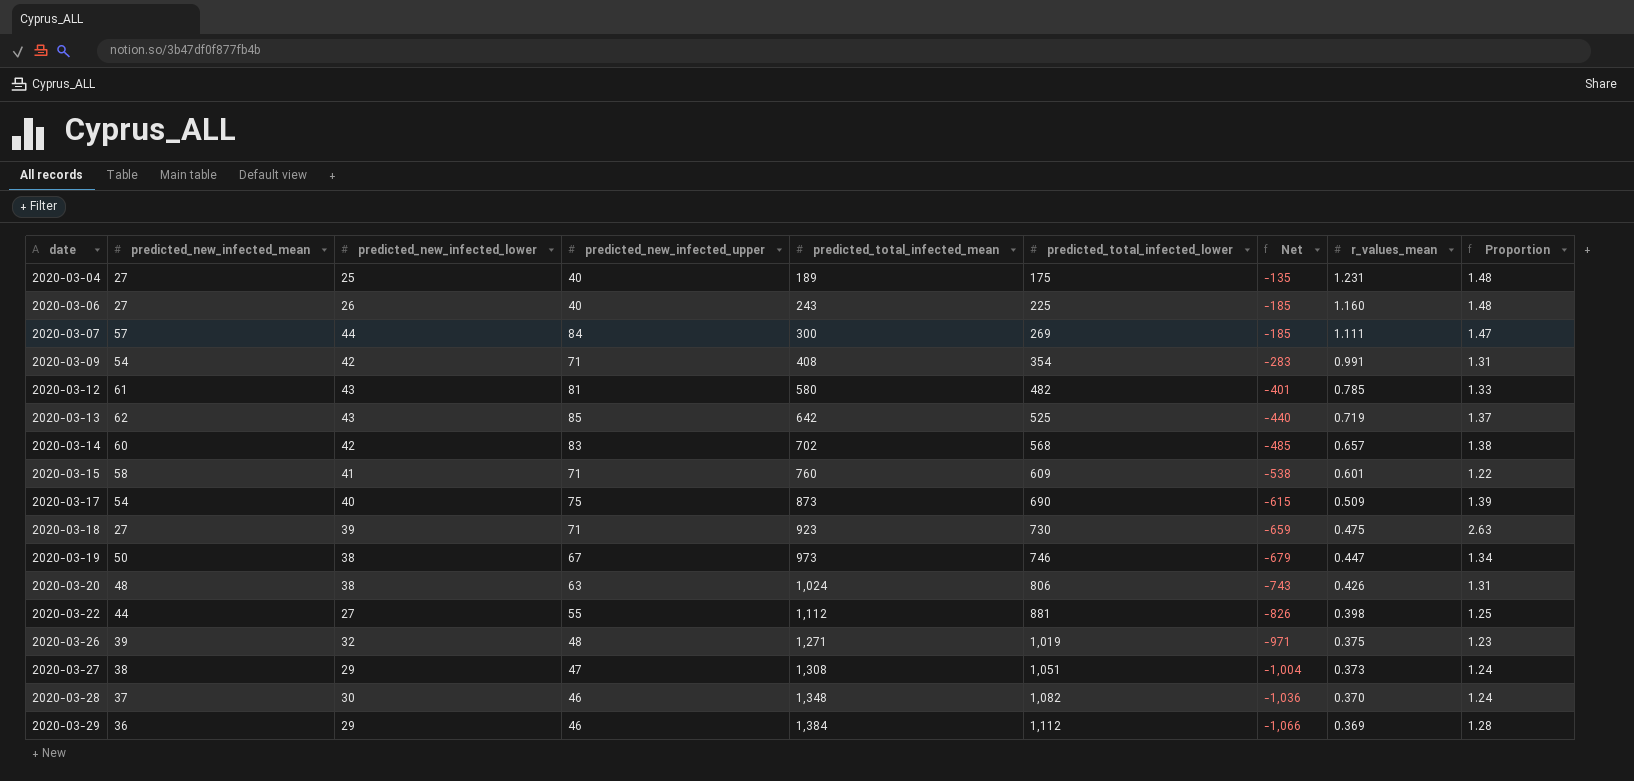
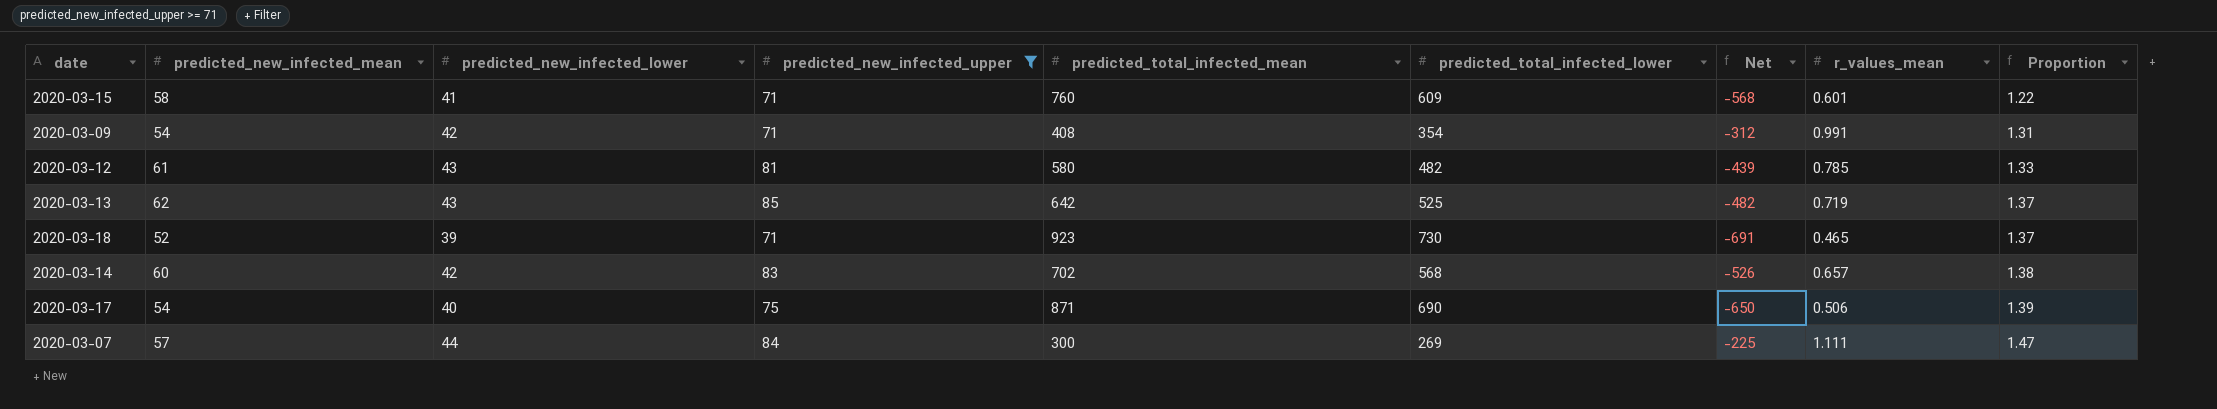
filter: none -> predicted_new_infected_upper >= 71
row order: date ascending -> Proportion ascending
column Net | formula: [predicted_new_infected_upper] - [predicted_total_infected_lower] -> [predicted_new_infected_lower] - [predicted_total_infected_lower]
2020-03-18 | predicted_new_infected_mean: 27 -> 52
2020-03-18 | r_values_mean: 0.475 -> 0.465
2020-03-18 | Proportion: 2.63 -> 1.37
2020-03-17 | predicted_total_infected_mean: 873 -> 871
2020-03-17 | r_values_mean: 0.509 -> 0.506

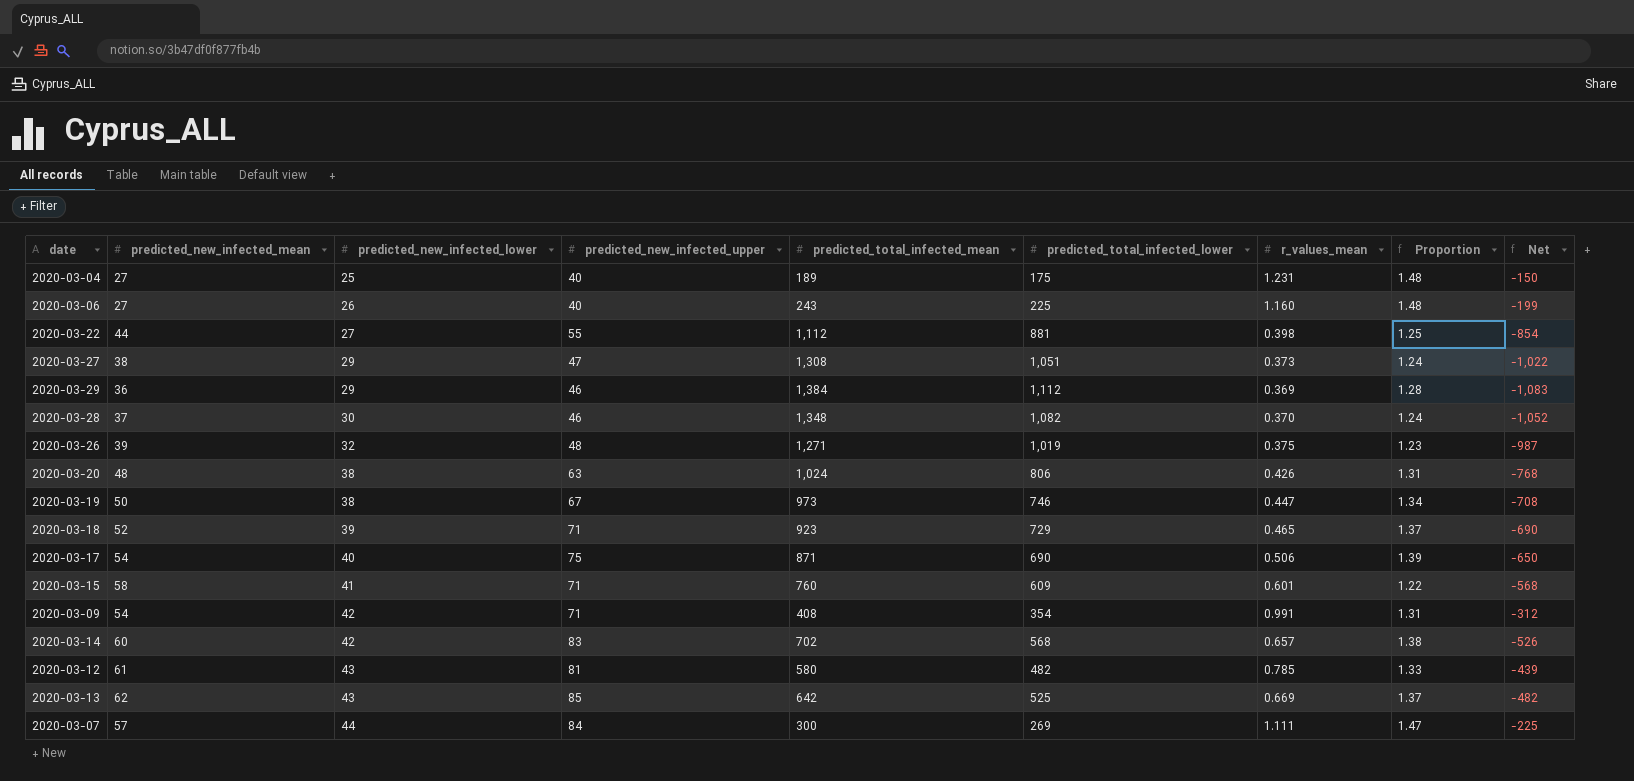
filter: predicted_new_infected_upper >= 71 -> none
row order: Proportion ascending -> predicted_new_infected_lower ascending
column Net | position: 7 -> 9
2020-03-18 | predicted_total_infected_lower: 730 -> 729
2020-03-18 | Net: -691 -> -690
2020-03-13 | r_values_mean: 0.719 -> 0.669

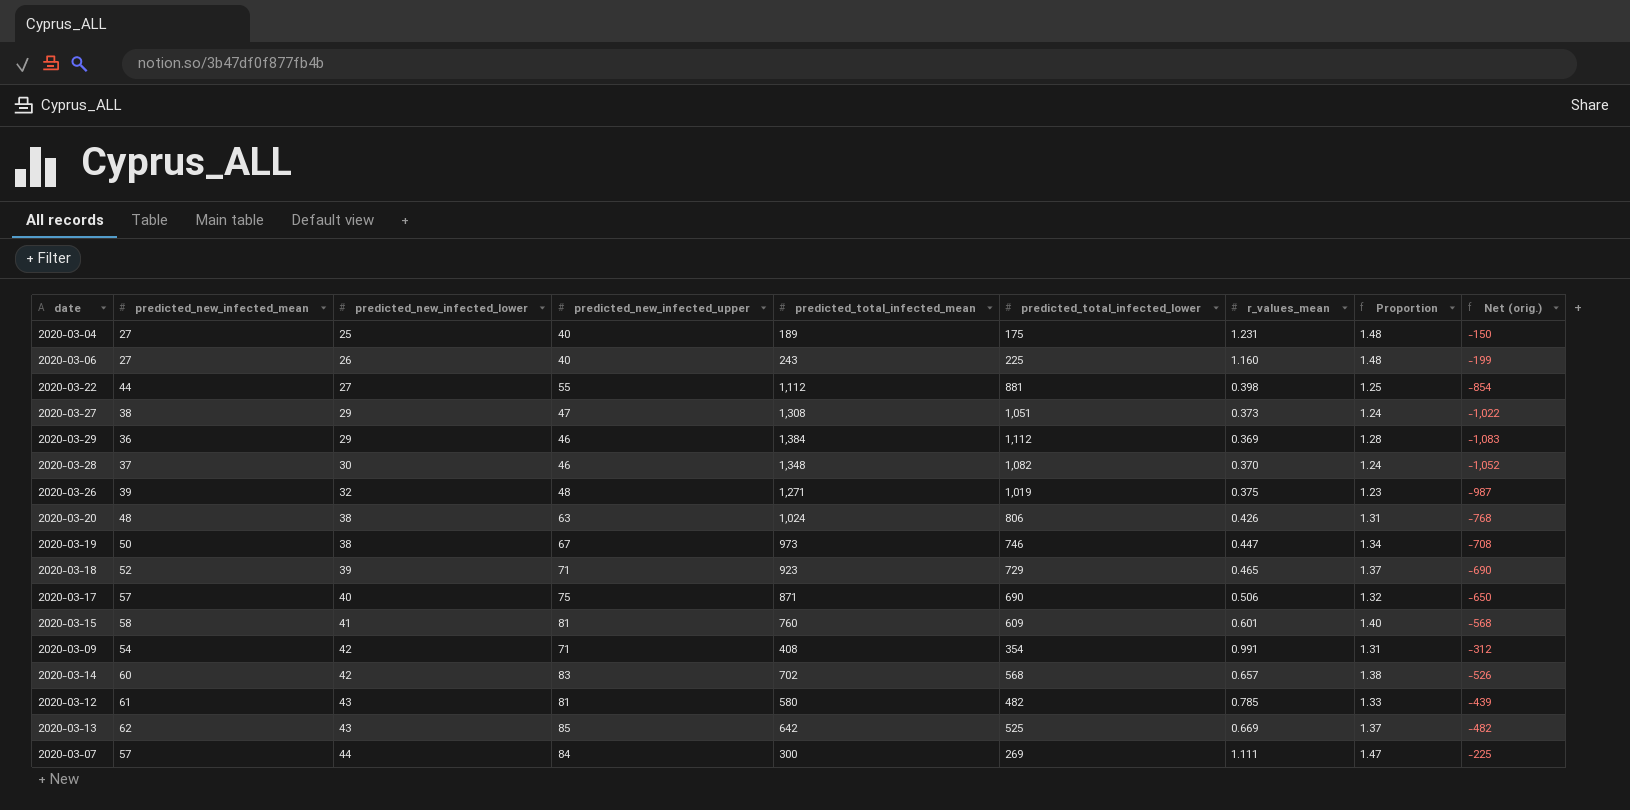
column name: Net -> Net (orig.)
2020-03-17 | predicted_new_infected_mean: 54 -> 57
2020-03-17 | Proportion: 1.39 -> 1.32
2020-03-15 | predicted_new_infected_upper: 71 -> 81
2020-03-15 | Proportion: 1.22 -> 1.40

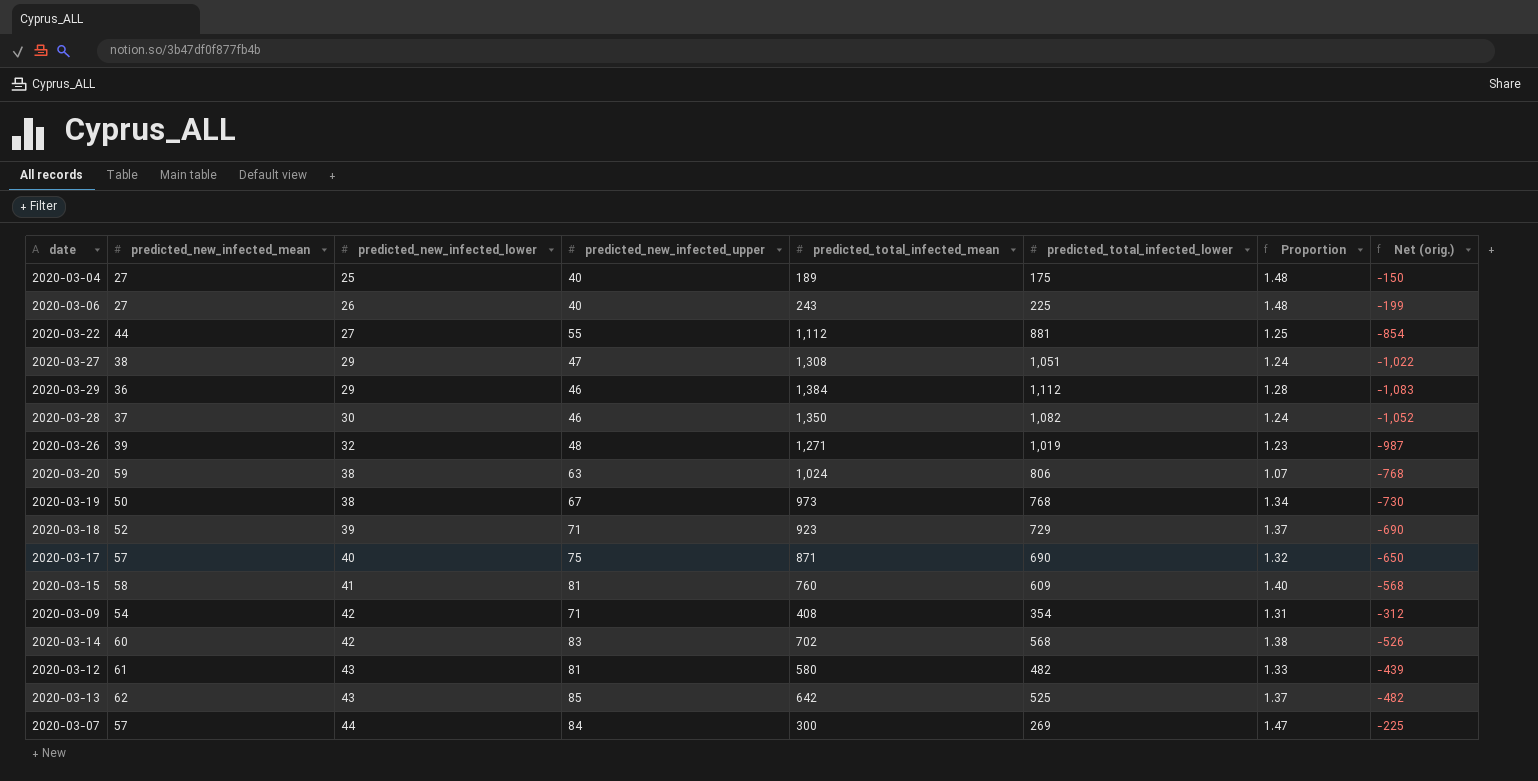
column r_values_mean | position: 7 -> none
2020-03-28 | predicted_total_infected_mean: 1,348 -> 1,350
2020-03-20 | predicted_new_infected_mean: 48 -> 59
2020-03-20 | Proportion: 1.31 -> 1.07
2020-03-19 | predicted_total_infected_lower: 746 -> 768
2020-03-19 | Net (orig.): -708 -> -730

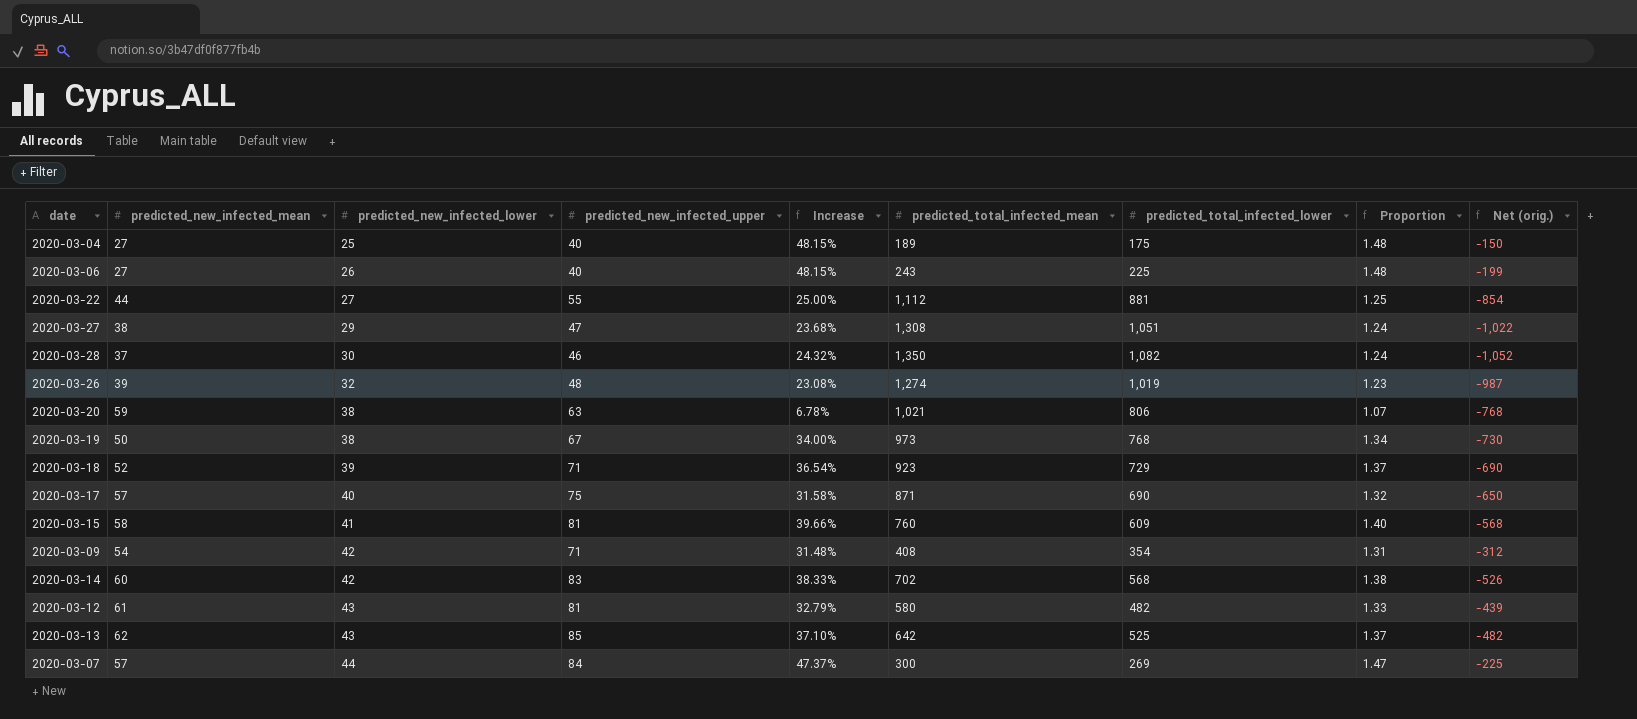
column Increase | formula: none -> ([predicted_new_infected_upper] - [predicted_new_infected_mean]) / [predicted_new_infected_mean]
row 2020-03-29: 36 | 29 | 46 | 1,384 | 1,112 | 1.28 | -1,083 -> none
2020-03-26 | predicted_total_infected_mean: 1,271 -> 1,274
2020-03-20 | predicted_total_infected_mean: 1,024 -> 1,021

